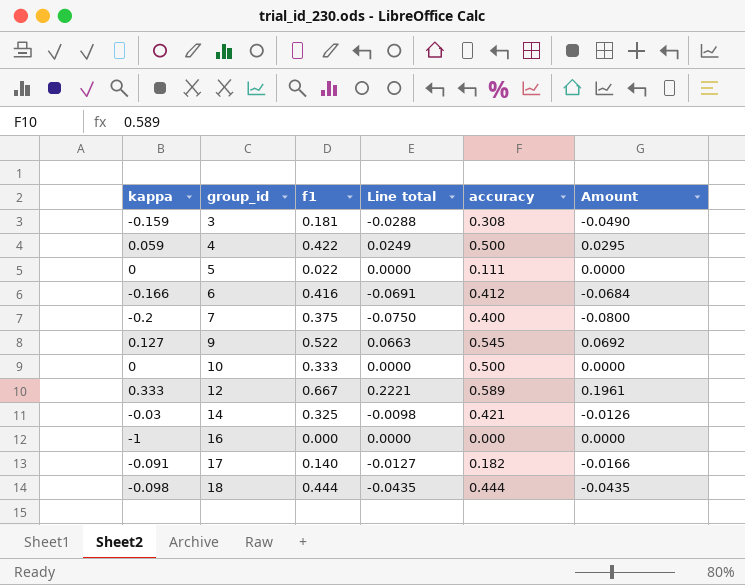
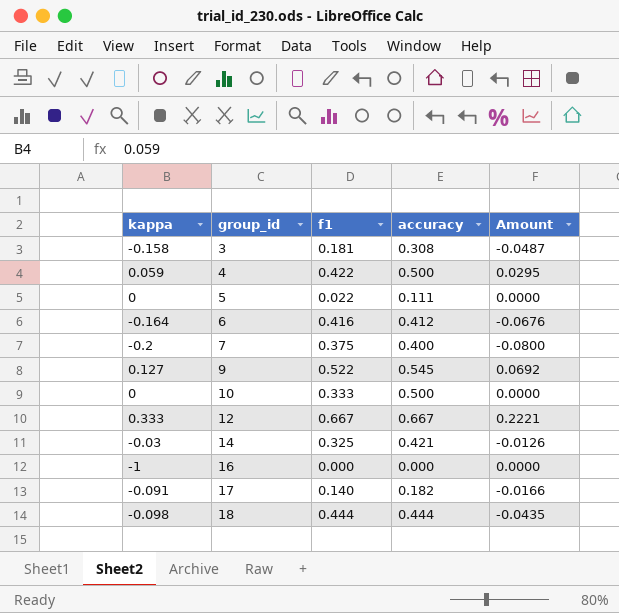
column Line total | formula: [kappa] * [f1] -> none
3 | kappa: -0.159 -> -0.158
3 | Amount: -0.0490 -> -0.0487
6 | kappa: -0.166 -> -0.164
6 | Amount: -0.0684 -> -0.0676
12 | accuracy: 0.589 -> 0.667
12 | Amount: 0.1961 -> 0.2221

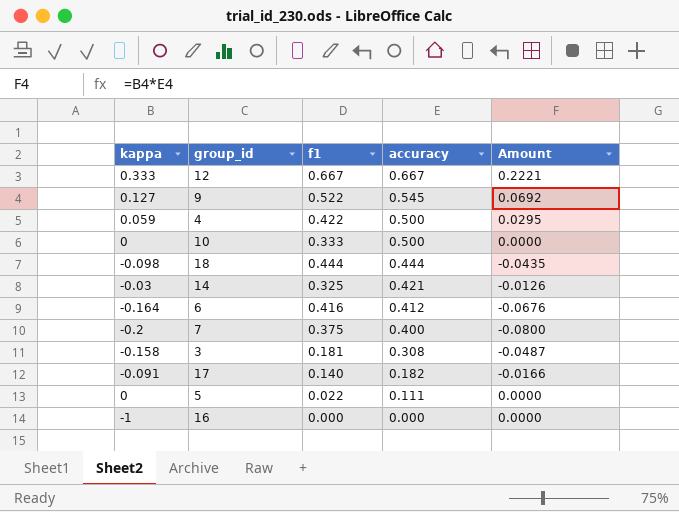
row order: group_id ascending -> accuracy descending

